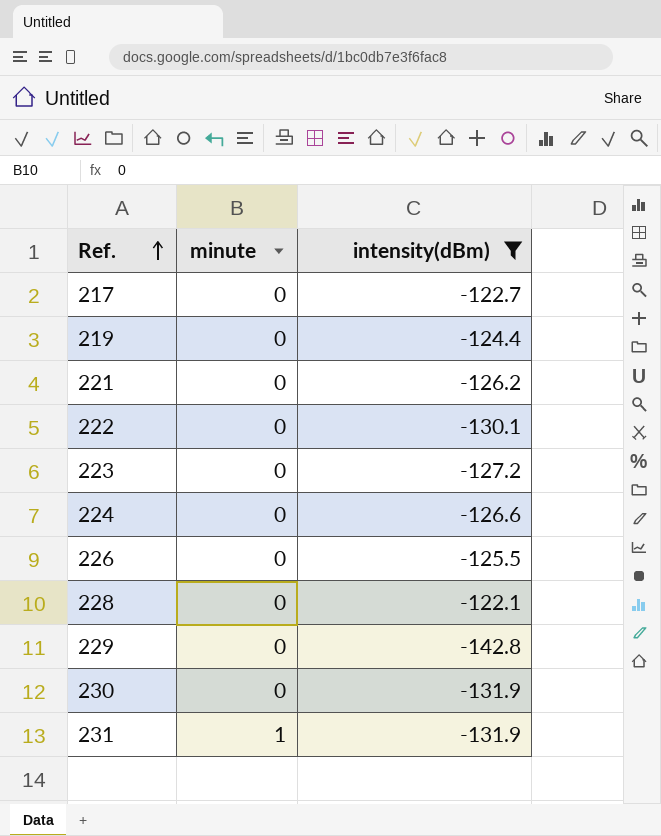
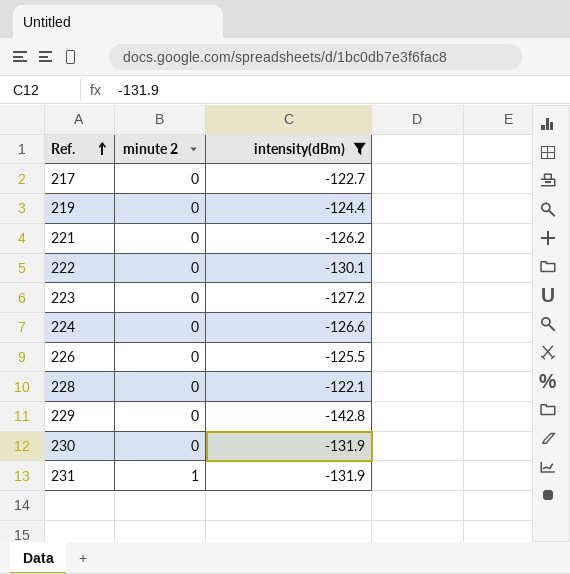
column name: minute -> minute 2

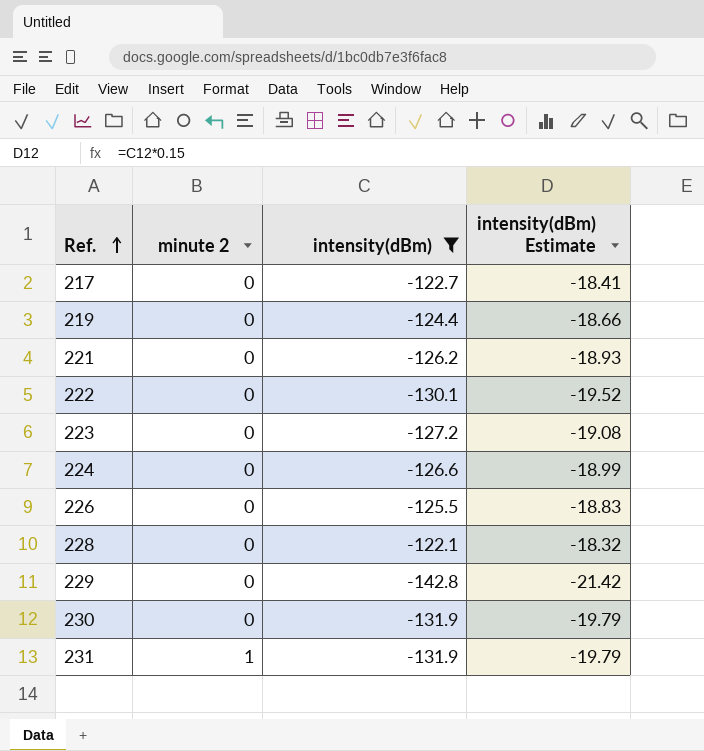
column intensity(dBm) Estimate | formula: none -> [intensity(dBm)] * 0.15

